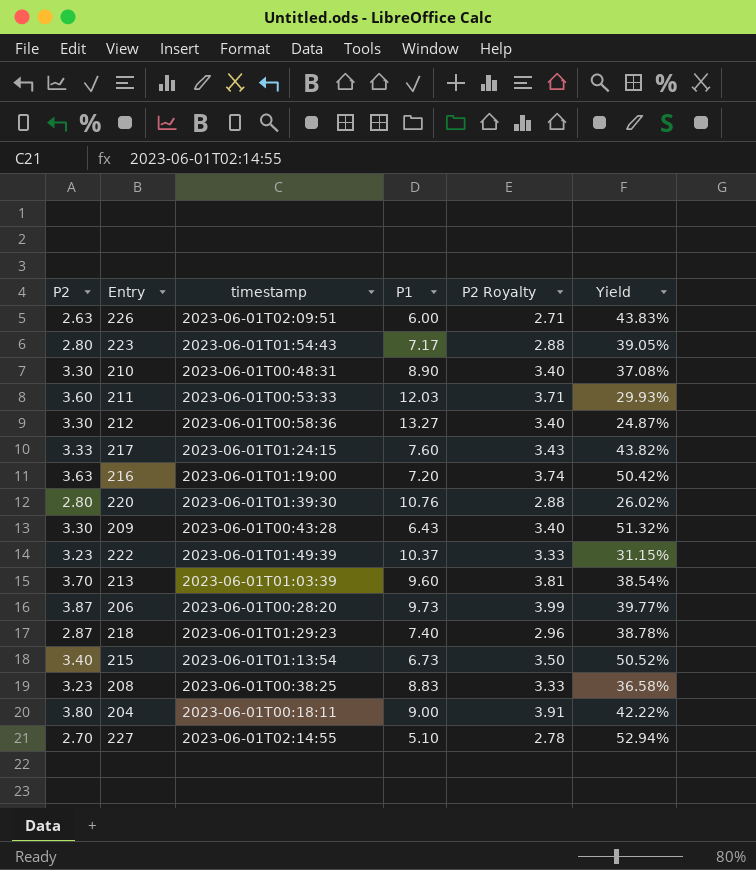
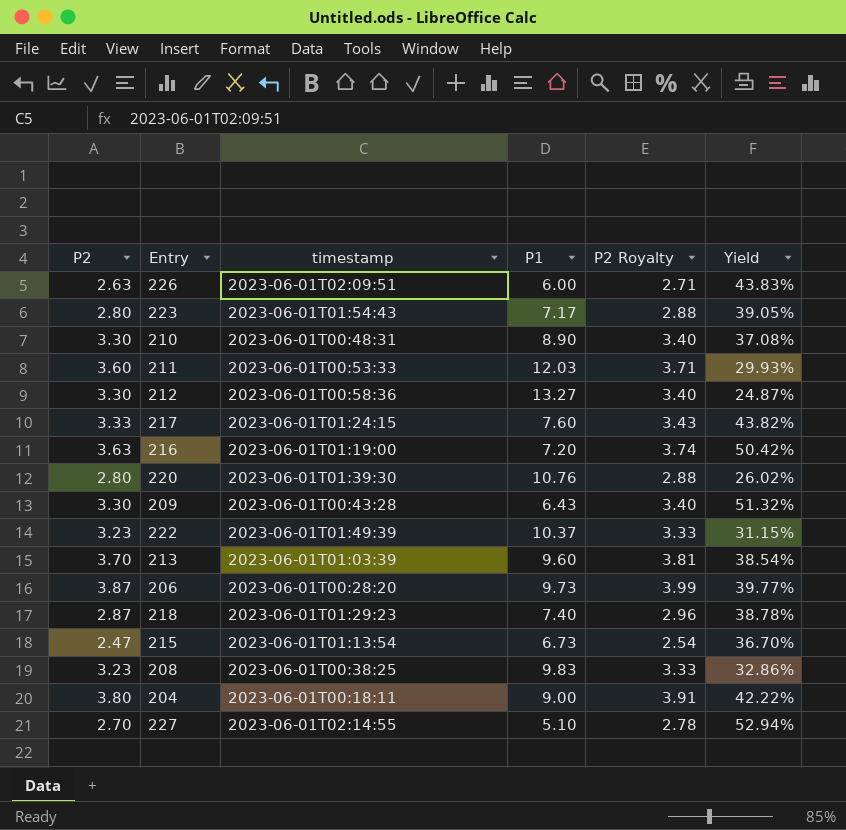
215 | P2: 3.40 -> 2.47
215 | P2 Royalty: 3.50 -> 2.54
215 | Yield: 50.52% -> 36.70%
208 | P1: 8.83 -> 9.83
208 | Yield: 36.58% -> 32.86%

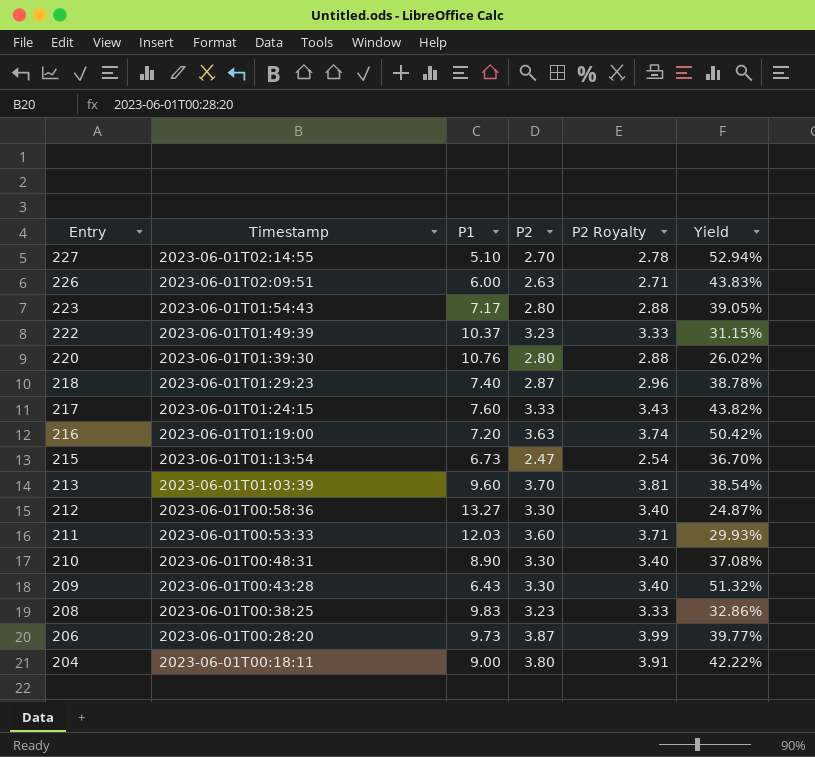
row order: none -> Entry descending
column name: timestamp -> Timestamp
column P2 | position: 1 -> 4

